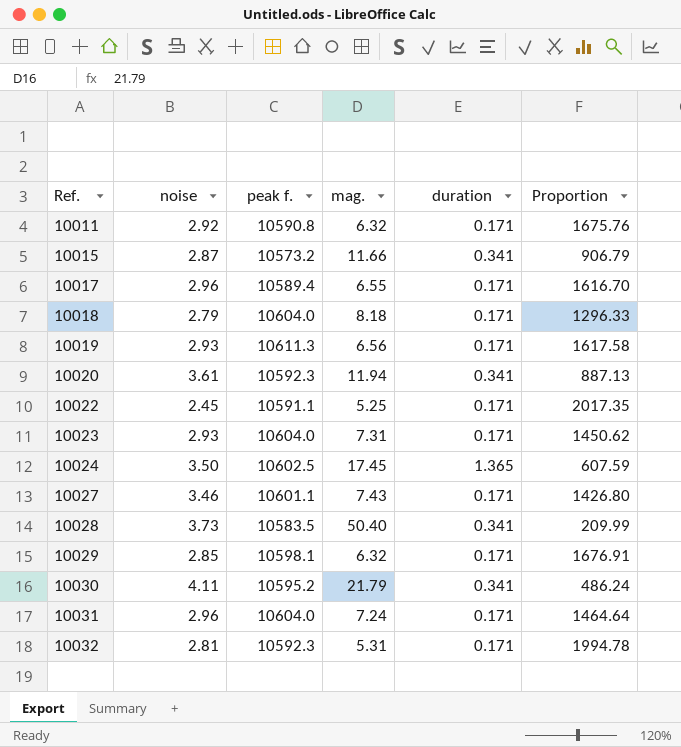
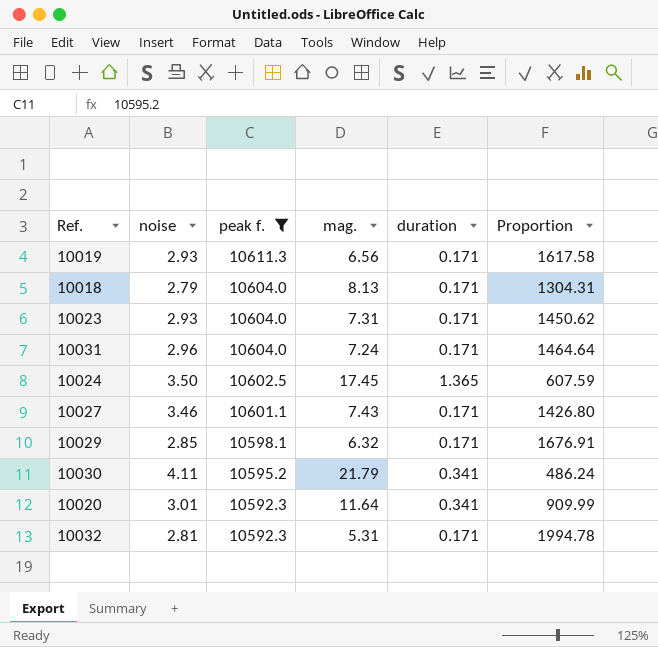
filter: none -> peak f. >= 10592.3
row order: Ref. ascending -> peak f. descending
10018 | mag.: 8.18 -> 8.13
10018 | Proportion: 1296.33 -> 1304.31
10020 | noise: 3.61 -> 3.01
10020 | mag.: 11.94 -> 11.64
10020 | Proportion: 887.13 -> 909.99

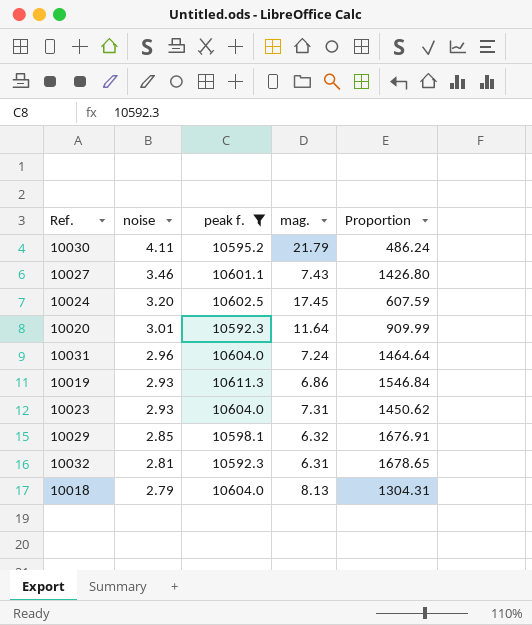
row order: peak f. descending -> noise descending
column duration | position: 5 -> none
10024 | noise: 3.50 -> 3.20
10019 | mag.: 6.56 -> 6.86
10019 | Proportion: 1617.58 -> 1546.84
10032 | mag.: 5.31 -> 6.31
10032 | Proportion: 1994.78 -> 1678.65

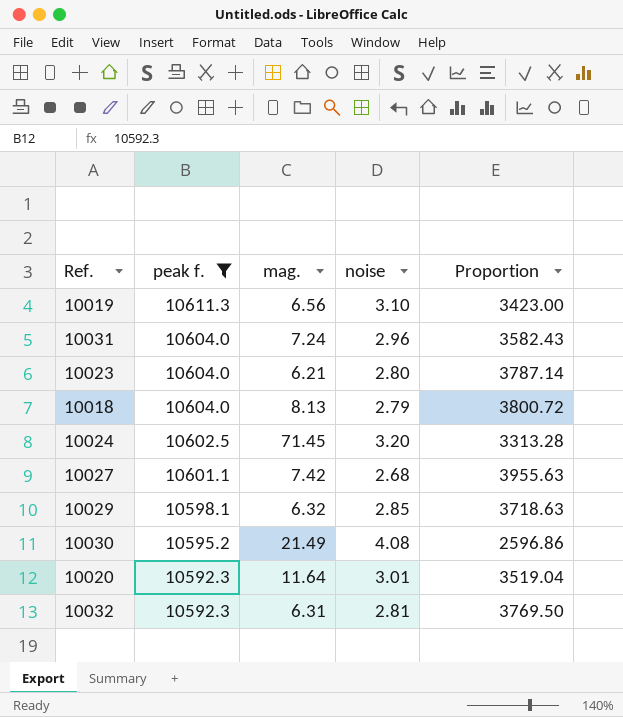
row order: noise descending -> peak f. descending
column noise | position: 2 -> 4
column Proportion | formula: [peak f.] / [mag.] -> [peak f.] / [noise]
10019 | mag.: 6.86 -> 6.56
10019 | noise: 2.93 -> 3.10
10023 | mag.: 7.31 -> 6.21
10023 | noise: 2.93 -> 2.80
10024 | mag.: 17.45 -> 71.45
10027 | mag.: 7.43 -> 7.42
10027 | noise: 3.46 -> 2.68
10030 | mag.: 21.79 -> 21.49
10030 | noise: 4.11 -> 4.08

